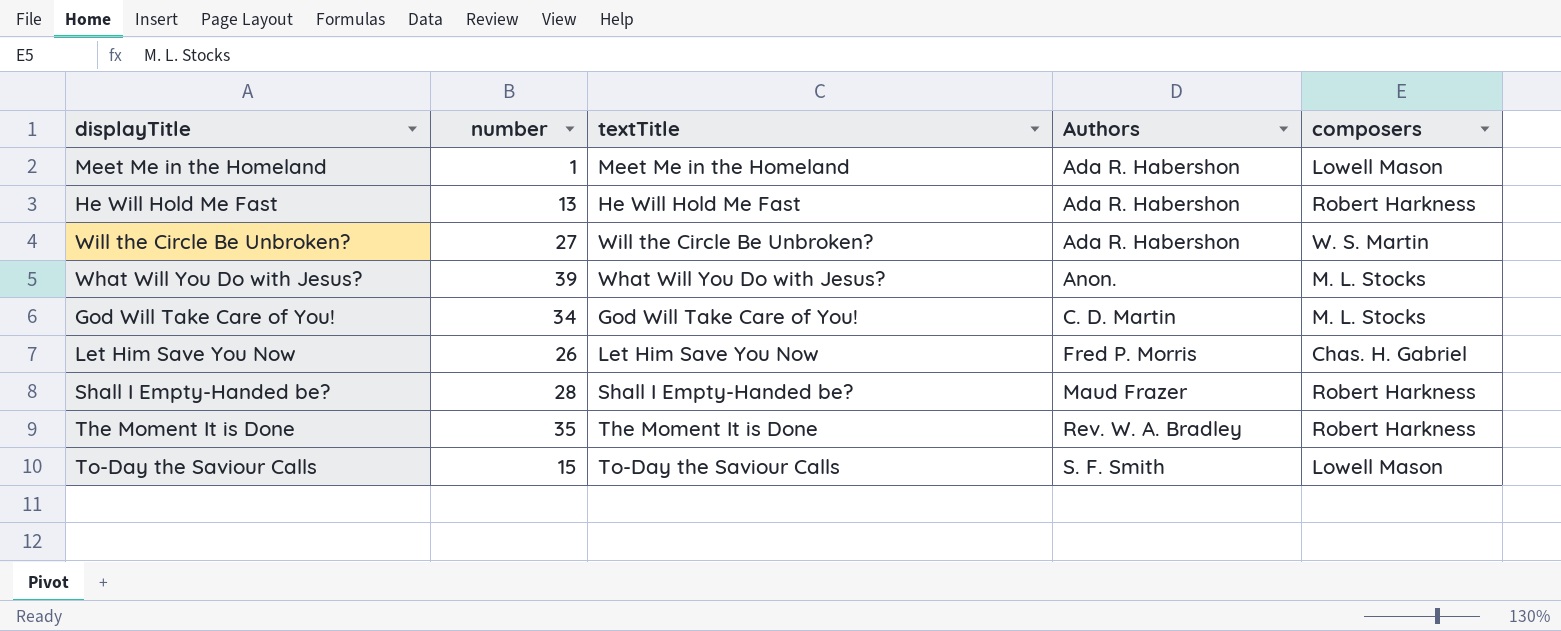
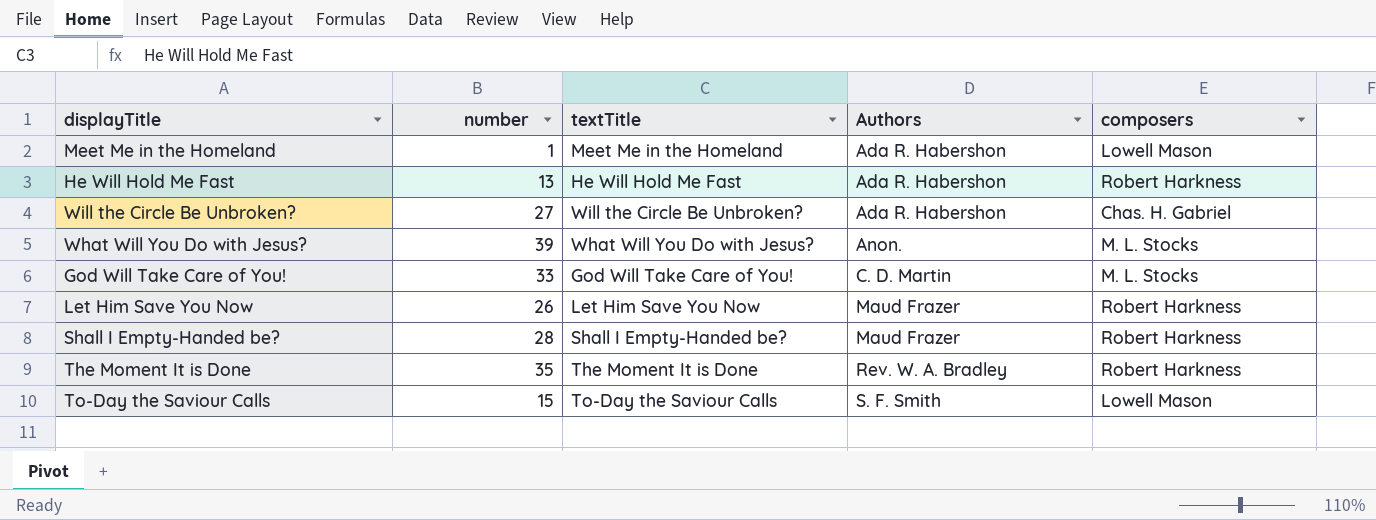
Will the Circle Be Unbroken? | composers: W. S. Martin -> Chas. H. Gabriel
God Will Take Care of You! | number: 34 -> 33
Let Him Save You Now | Authors: Fred P. Morris -> Maud Frazer
Let Him Save You Now | composers: Chas. H. Gabriel -> Robert Harkness

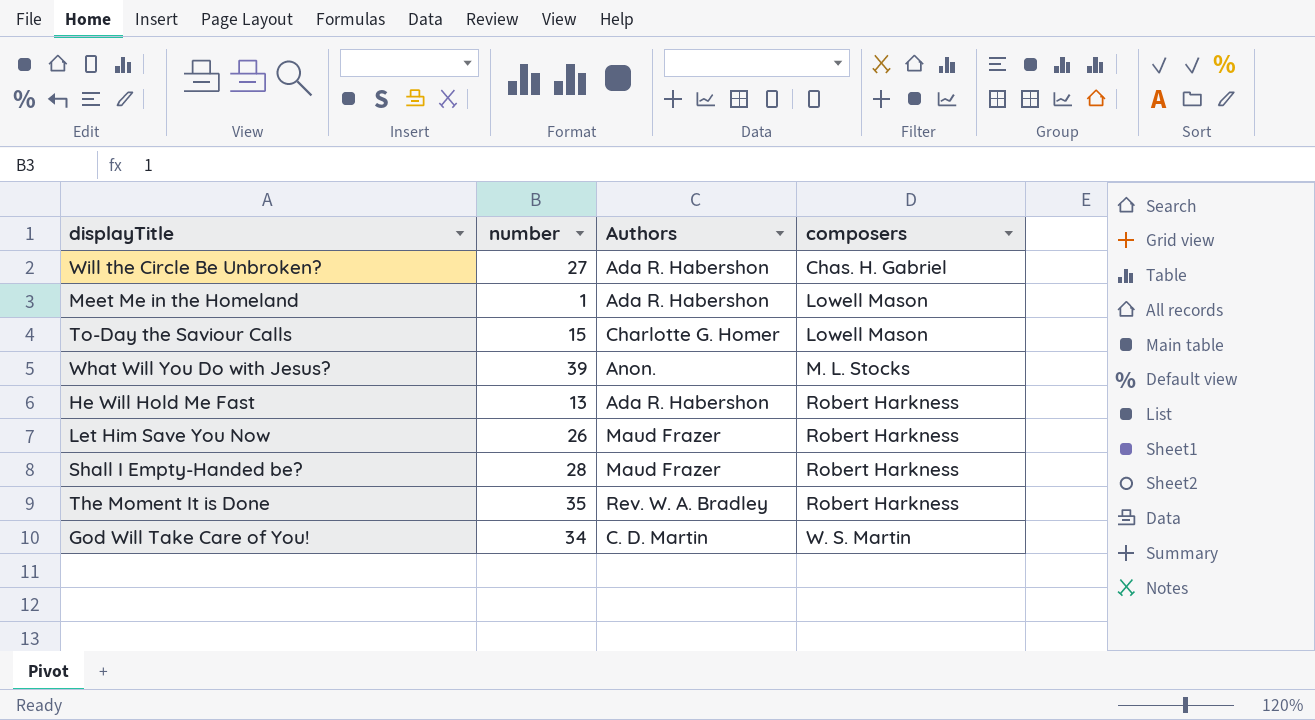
row order: Authors ascending -> composers ascending
column textTitle | position: 3 -> none
To-Day the Saviour Calls | Authors: S. F. Smith -> Charlotte G. Homer
God Will Take Care of You! | number: 33 -> 34
God Will Take Care of You! | composers: M. L. Stocks -> W. S. Martin

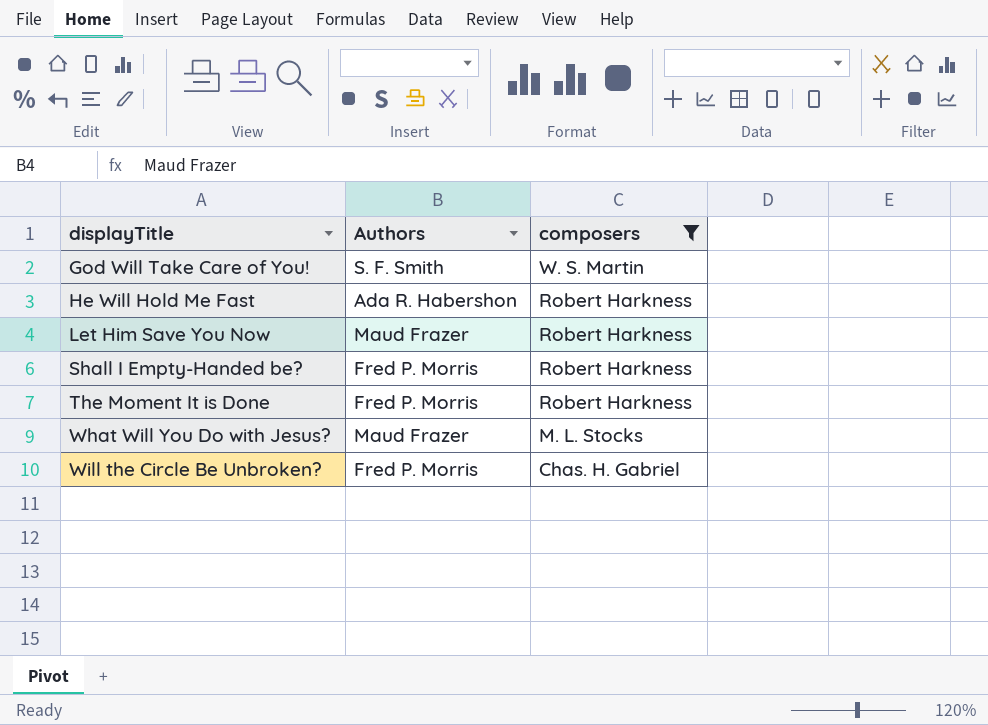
filter: none -> composers != Lowell Mason
row order: composers ascending -> displayTitle ascending
column number | position: 2 -> none
God Will Take Care of You! | Authors: C. D. Martin -> S. F. Smith
Shall I Empty-Handed be? | Authors: Maud Frazer -> Fred P. Morris
The Moment It is Done | Authors: Rev. W. A. Bradley -> Fred P. Morris
What Will You Do with Jesus? | Authors: Anon. -> Maud Frazer
Will the Circle Be Unbroken? | Authors: Ada R. Habershon -> Fred P. Morris

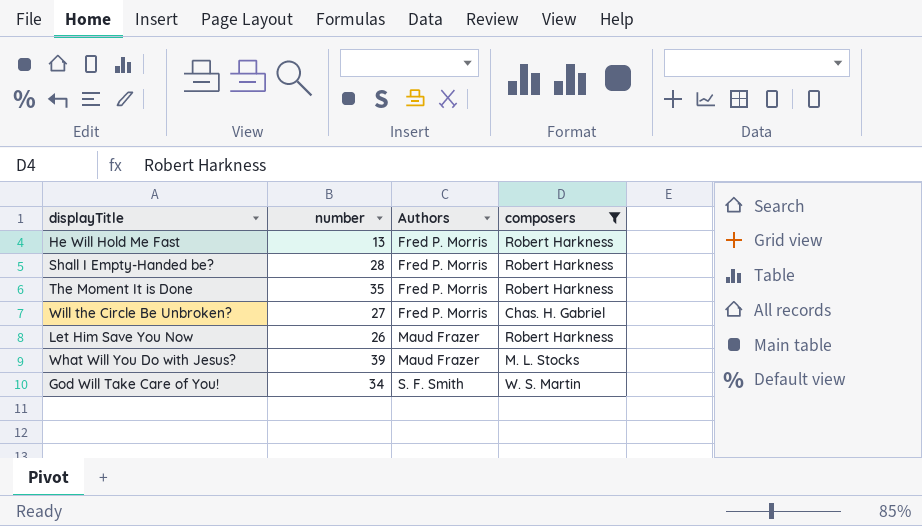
row order: displayTitle ascending -> Authors ascending
column number | position: none -> 2
He Will Hold Me Fast | Authors: Ada R. Habershon -> Fred P. Morris

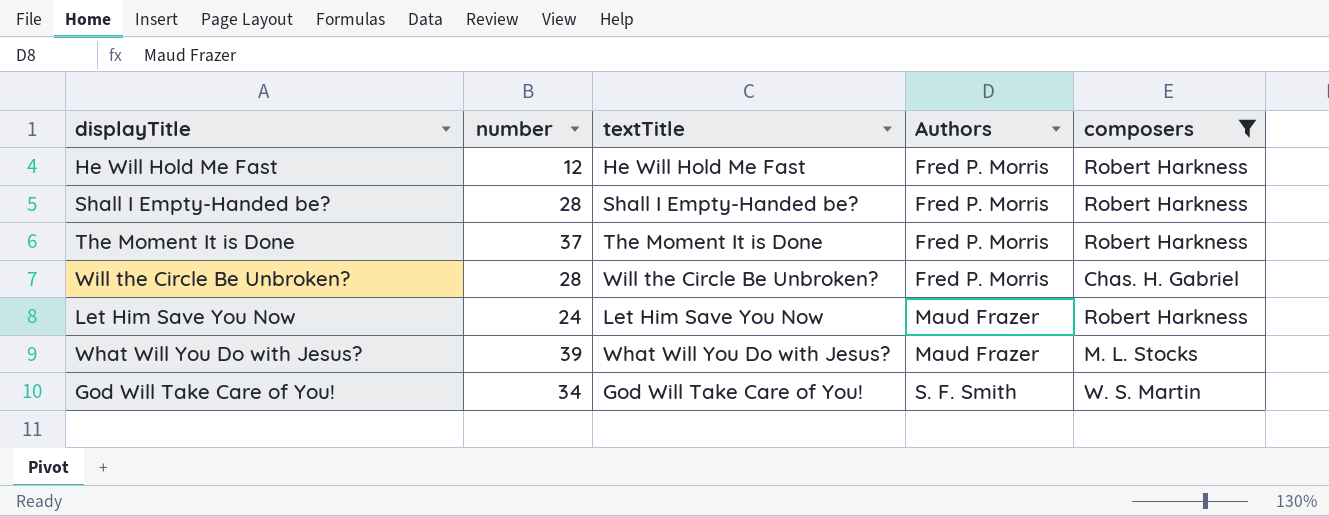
column textTitle | position: none -> 3
He Will Hold Me Fast | number: 13 -> 12
The Moment It is Done | number: 35 -> 37
Will the Circle Be Unbroken? | number: 27 -> 28
Let Him Save You Now | number: 26 -> 24

